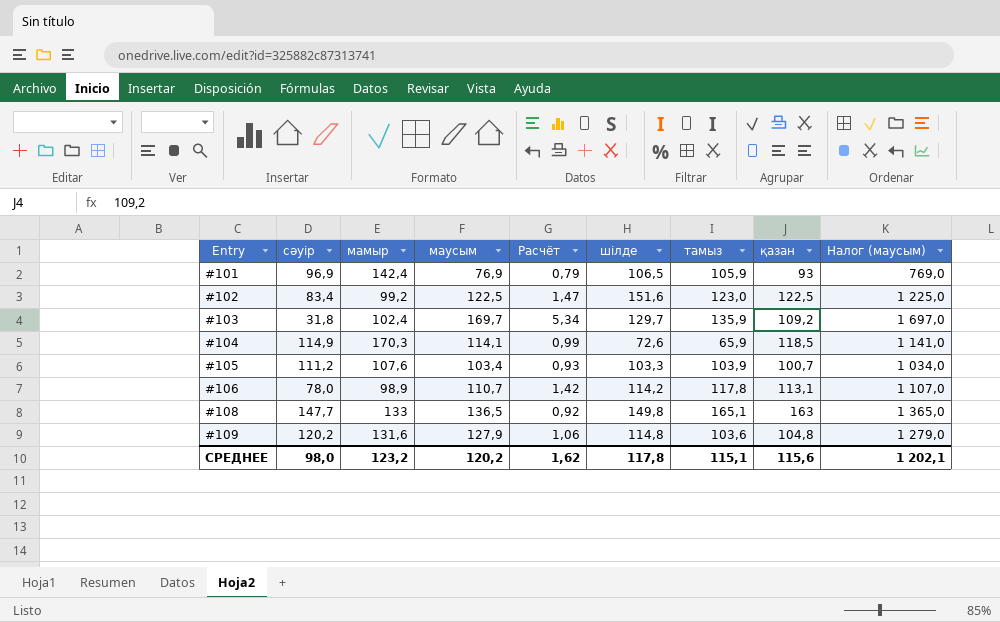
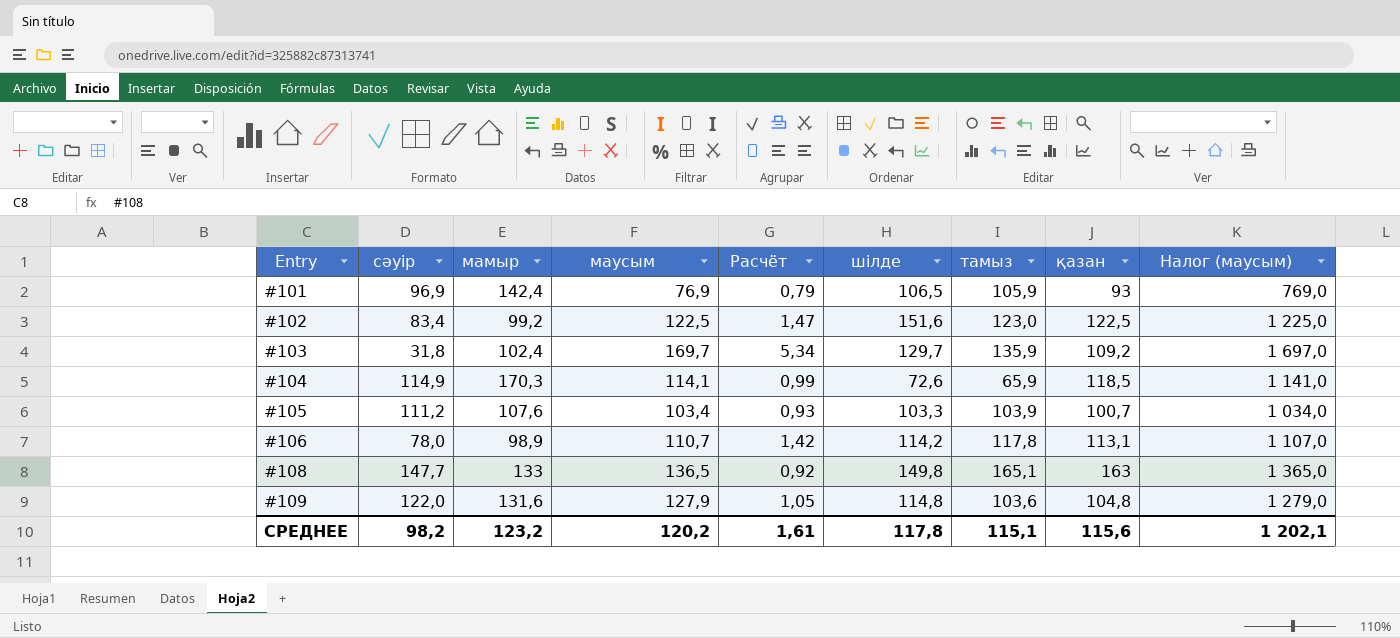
#109 | сәуір: 120,2 -> 122,0
#109 | Расчёт: 1,06 -> 1,05
СРЕДНЕЕ | сәуір: 98,0 -> 98,2
СРЕДНЕЕ | Расчёт: 1,62 -> 1,61

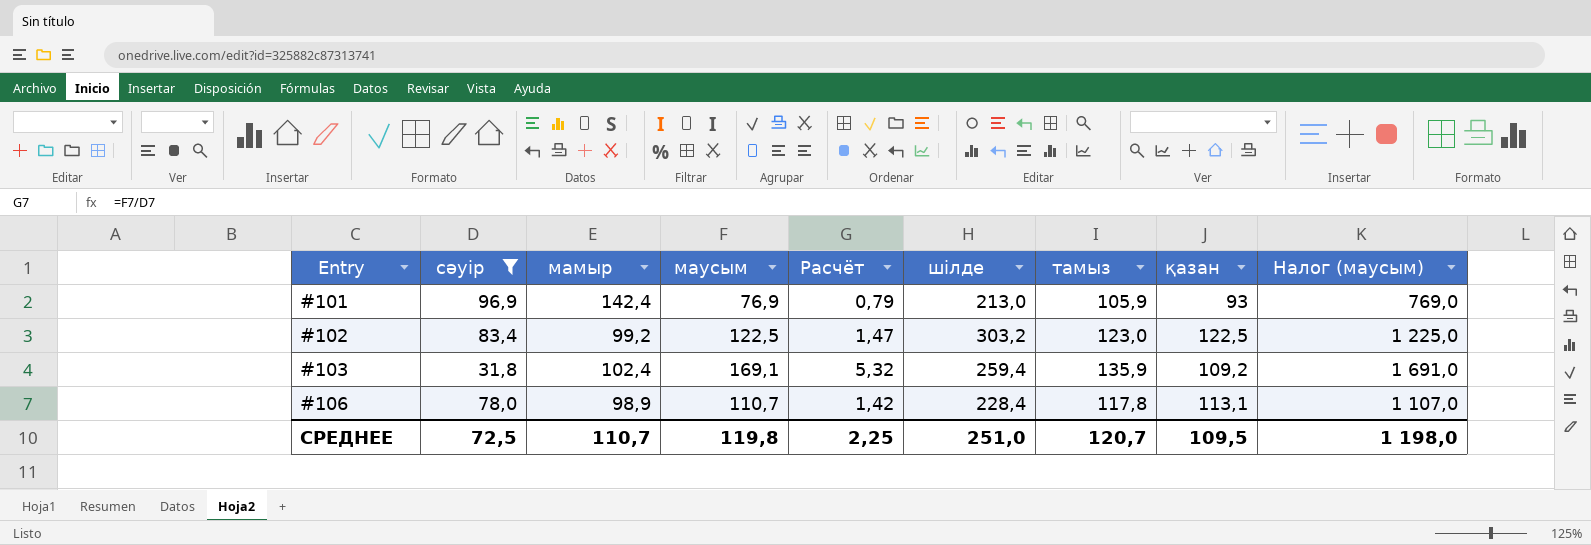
filter: none -> сәуір <= 96,9
#101 | шілде: 106,5 -> 213,0
#102 | шілде: 151,6 -> 303,2
#103 | маусым: 169,7 -> 169,1
#103 | Расчёт: 5,34 -> 5,32
#103 | шілде: 129,7 -> 259,4
#103 | Налог (маусым): 1 697,0 -> 1 691,0
#106 | шілде: 114,2 -> 228,4
СРЕДНЕЕ | сәуір: 98,2 -> 72,5
СРЕДНЕЕ | мамыр: 123,2 -> 110,7
СРЕДНЕЕ | маусым: 120,2 -> 119,8
СРЕДНЕЕ | Расчёт: 1,61 -> 2,25
СРЕДНЕЕ | шілде: 117,8 -> 251,0
СРЕДНЕЕ | тамыз: 115,1 -> 120,7
СРЕДНЕЕ | қазан: 115,6 -> 109,5
СРЕДНЕЕ | Налог (маусым): 1 202,1 -> 1 198,0

